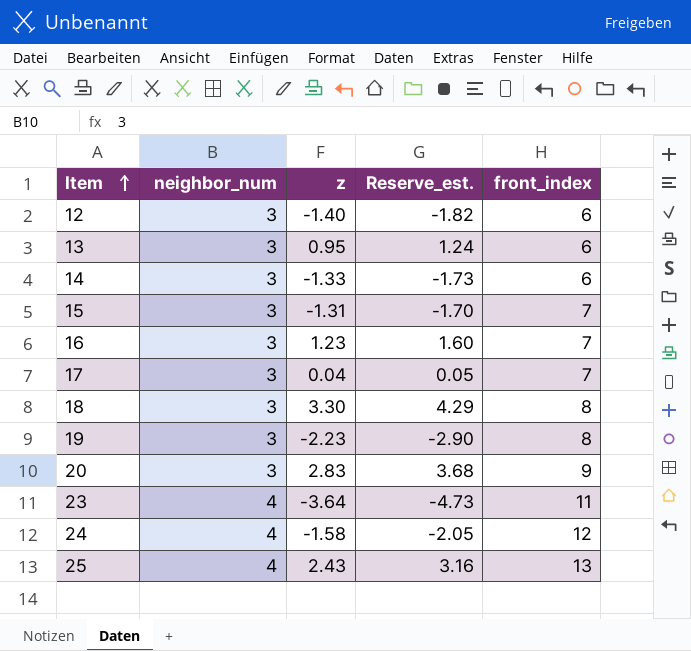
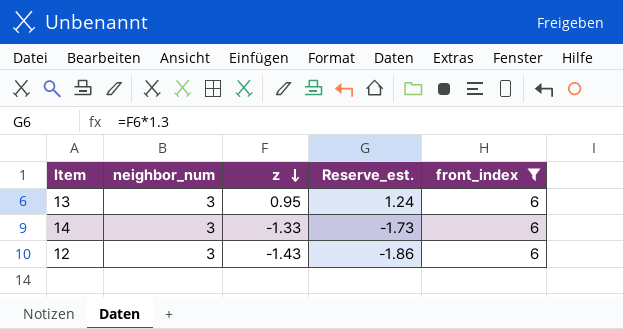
filter: none -> front_index = 6
row order: Item ascending -> z descending
12 | z: -1.40 -> -1.43
12 | Reserve_est.: -1.82 -> -1.86

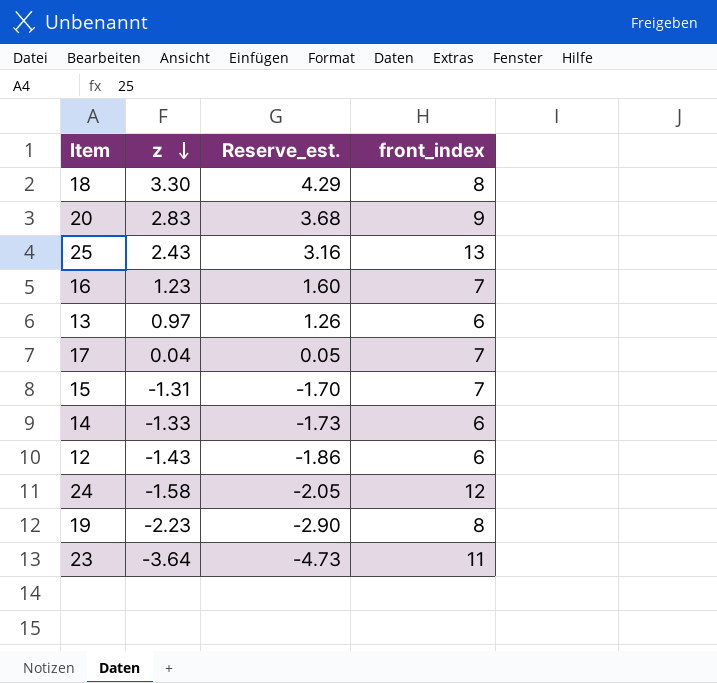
filter: front_index = 6 -> none
column neighbor_num | position: 2 -> none
13 | z: 0.95 -> 0.97
13 | Reserve_est.: 1.24 -> 1.26

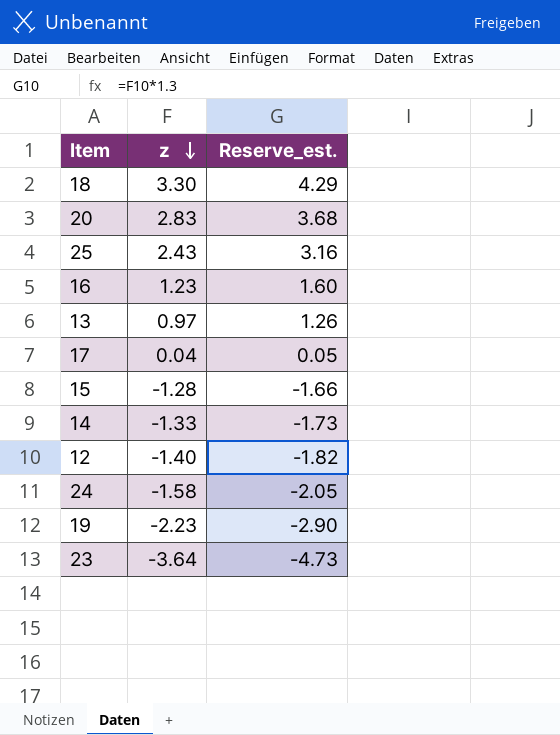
column front_index | position: 4 -> none
15 | z: -1.31 -> -1.28
15 | Reserve_est.: -1.70 -> -1.66
12 | z: -1.43 -> -1.40
12 | Reserve_est.: -1.86 -> -1.82

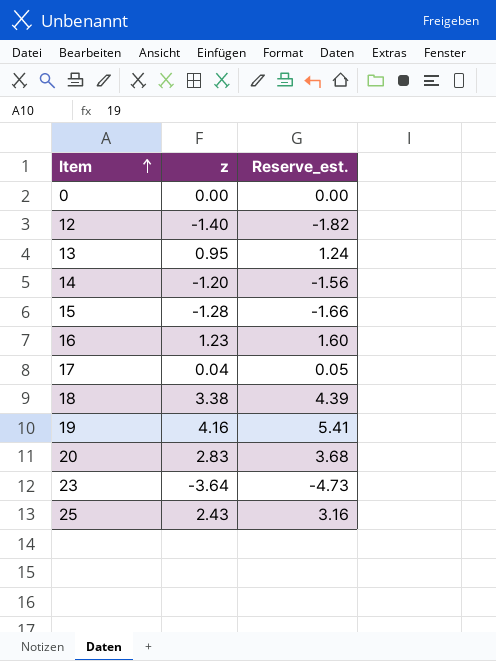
row order: z descending -> Item ascending
row 24: -1.58 | -2.05 -> none
row 0: none -> 0.00 | 0.00
13 | z: 0.97 -> 0.95
13 | Reserve_est.: 1.26 -> 1.24
14 | z: -1.33 -> -1.20
14 | Reserve_est.: -1.73 -> -1.56
18 | z: 3.30 -> 3.38
18 | Reserve_est.: 4.29 -> 4.39
19 | z: -2.23 -> 4.16
19 | Reserve_est.: -2.90 -> 5.41

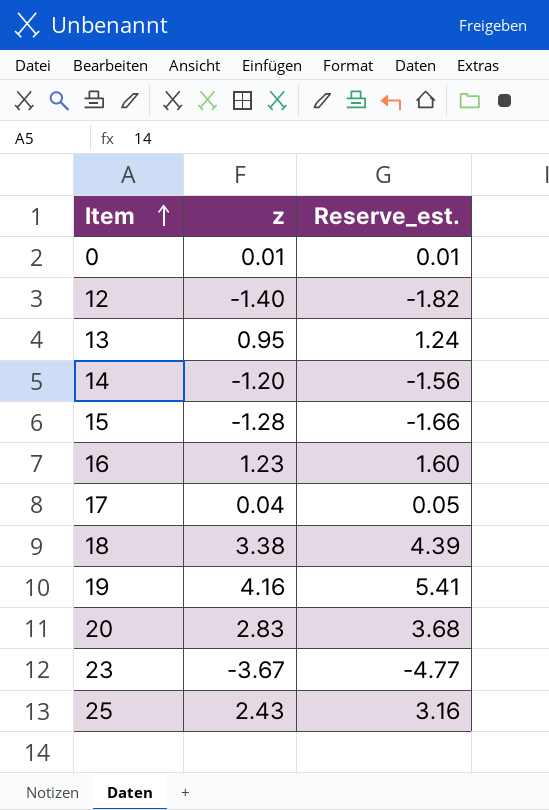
0 | z: 0.00 -> 0.01
0 | Reserve_est.: 0.00 -> 0.01
23 | z: -3.64 -> -3.67
23 | Reserve_est.: -4.73 -> -4.77

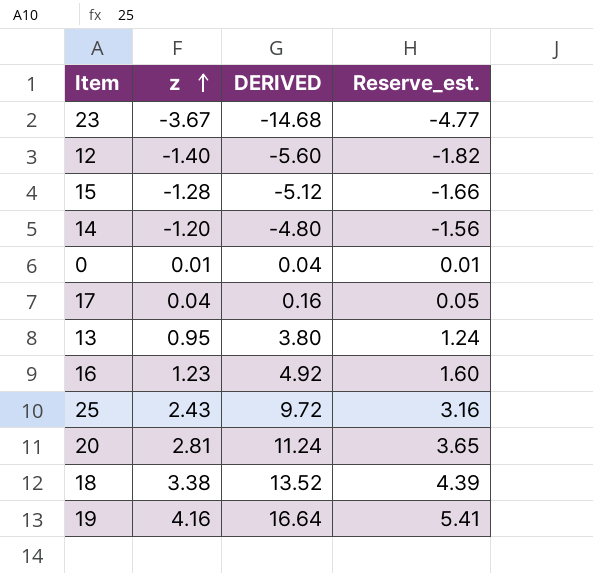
row order: Item ascending -> z ascending
column DERIVED | formula: none -> [z] * 4
20 | z: 2.83 -> 2.81
20 | Reserve_est.: 3.68 -> 3.65

